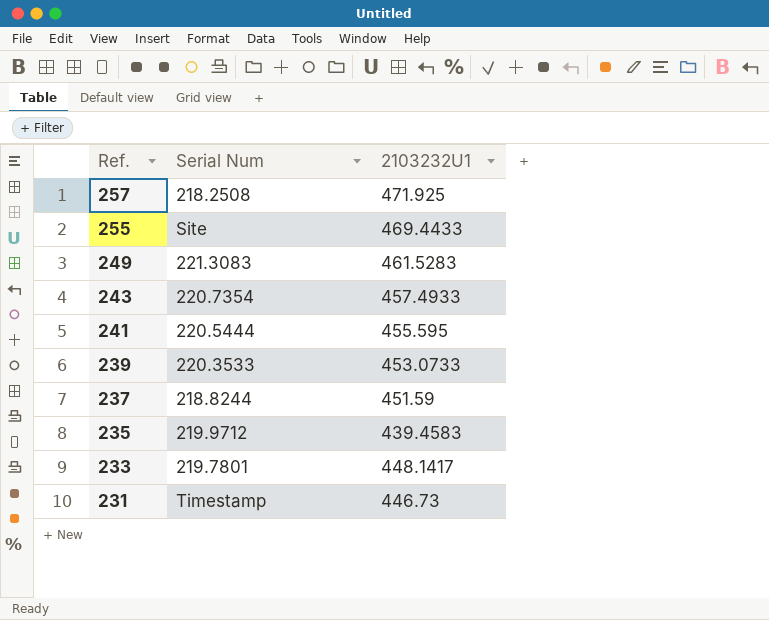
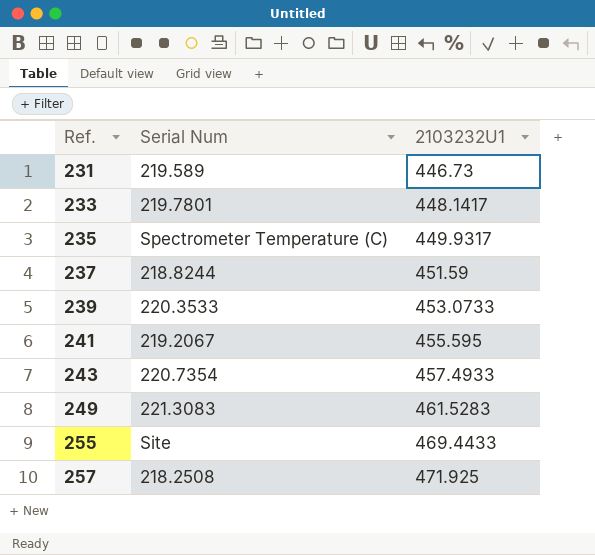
row order: Ref. descending -> Ref. ascending
231 | Serial Num: Timestamp -> 219.589
235 | Serial Num: 219.9712 -> Spectrometer Temperature (C)
235 | 2103232U1: 439.4583 -> 449.9317
241 | Serial Num: 220.5444 -> 219.2067

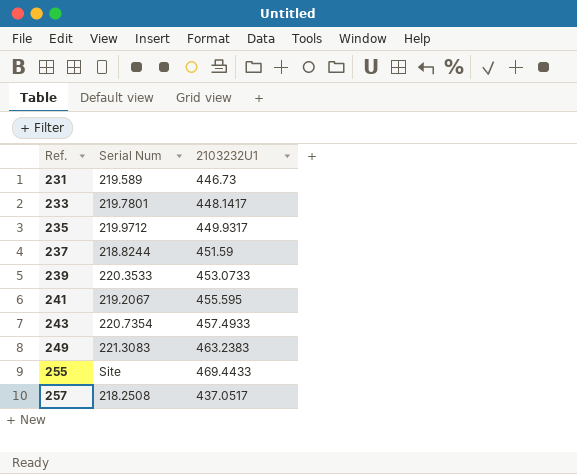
235 | Serial Num: Spectrometer Temperature (C) -> 219.9712
249 | 2103232U1: 461.5283 -> 463.2383
257 | 2103232U1: 471.925 -> 437.0517

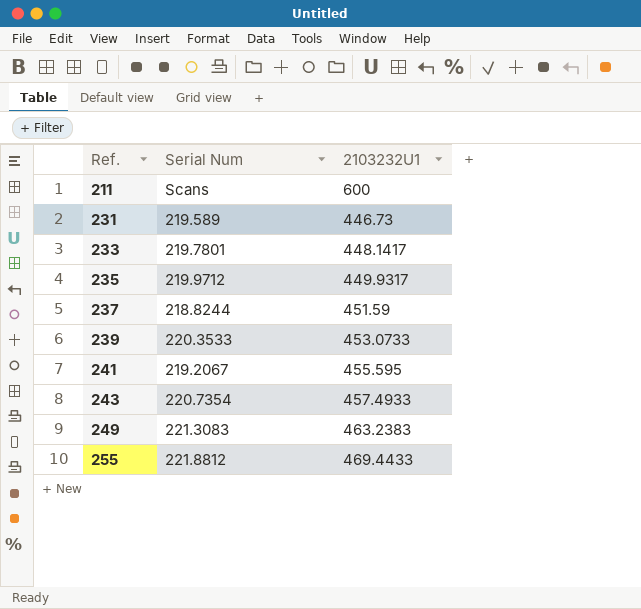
row 257: 218.2508 | 437.0517 -> none
row 211: none -> Scans | 600
255 | Serial Num: Site -> 221.8812

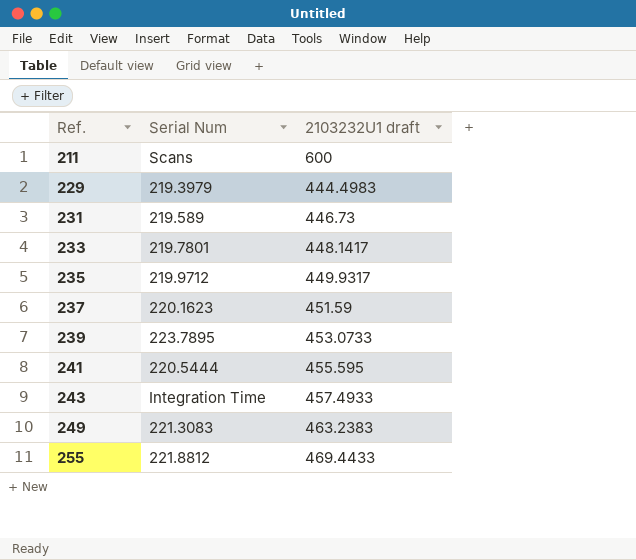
column name: 2103232U1 -> 2103232U1 draft
row 229: none -> 219.3979 | 444.4983
237 | Serial Num: 218.8244 -> 220.1623
239 | Serial Num: 220.3533 -> 223.7895
241 | Serial Num: 219.2067 -> 220.5444
243 | Serial Num: 220.7354 -> Integration Time

